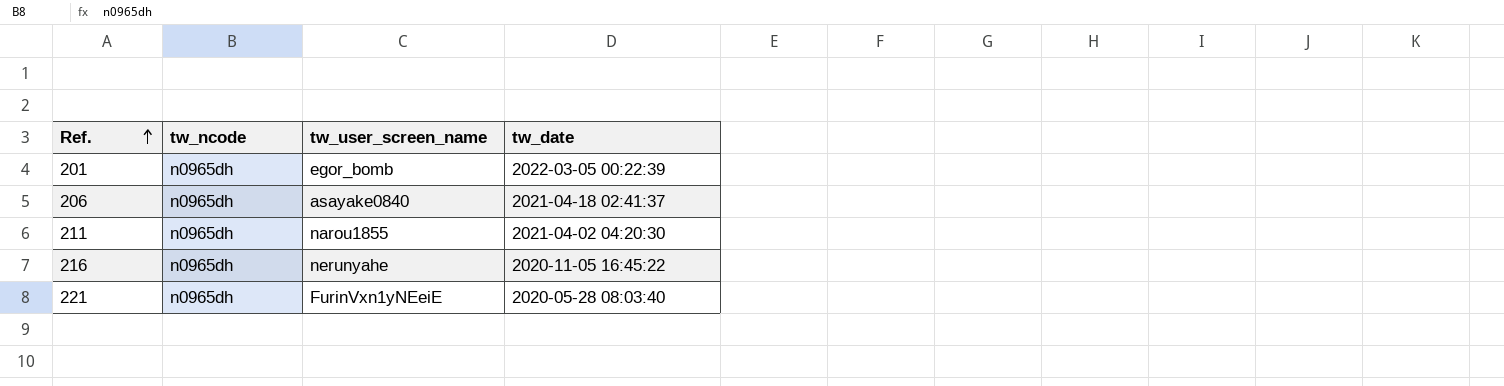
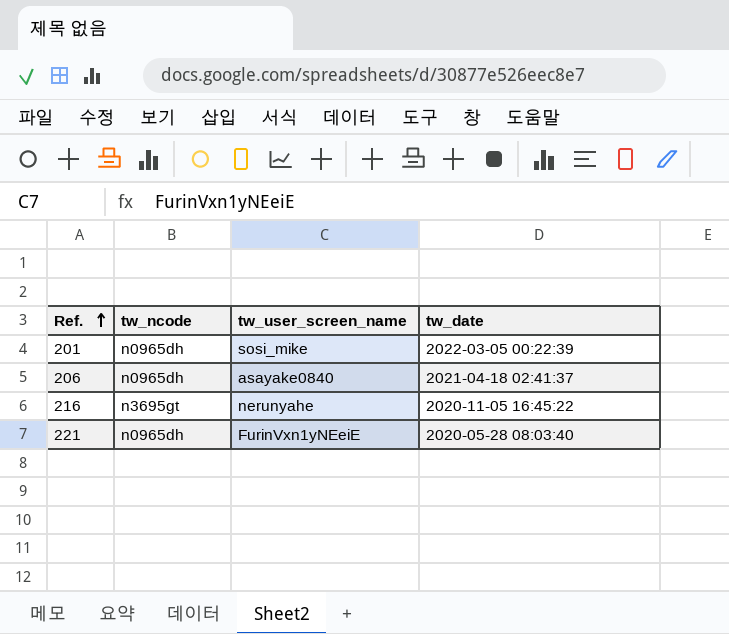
row 211: n0965dh | narou1855 | 2021-04-02 04:20:30 -> none
201 | tw_user_screen_name: egor_bomb -> sosi_mike
216 | tw_ncode: n0965dh -> n3695gt

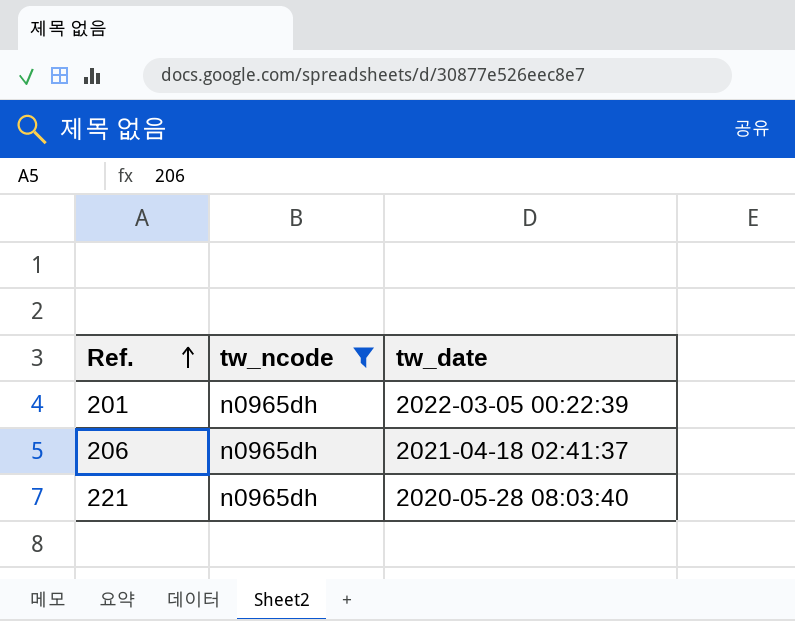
filter: none -> tw_ncode = n0965dh
column tw_user_screen_name | position: 3 -> none

